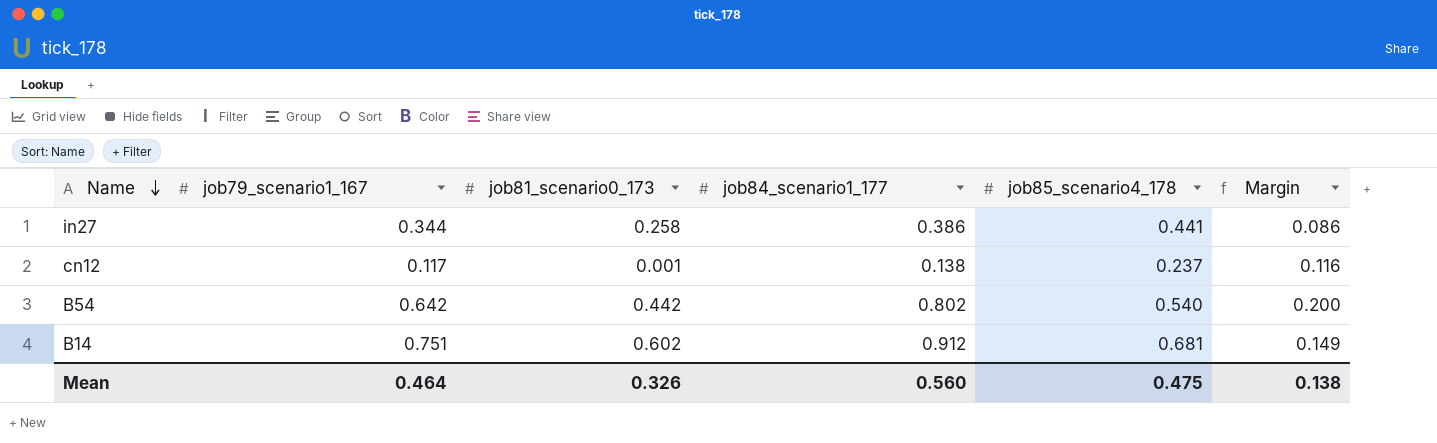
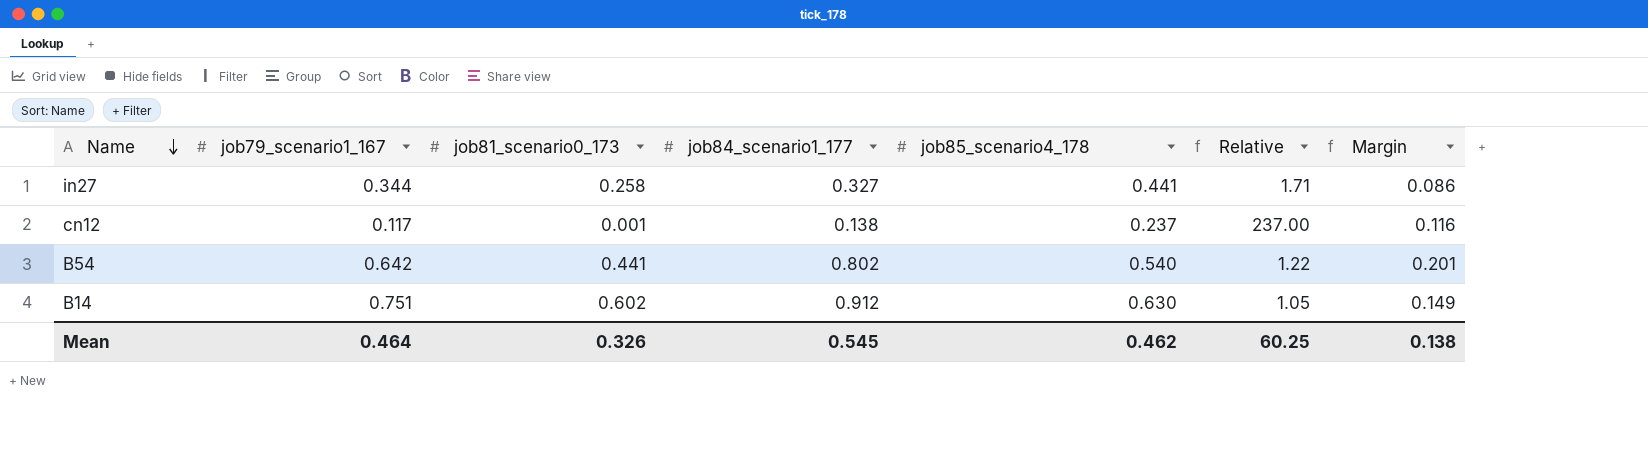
column Relative | formula: none -> [job85_scenario4_178] / [job81_scenario0_173]
in27 | job84_scenario1_177: 0.386 -> 0.327
B54 | job81_scenario0_173: 0.442 -> 0.441
B54 | Margin: 0.200 -> 0.201
B14 | job85_scenario4_178: 0.681 -> 0.630
Mean | job84_scenario1_177: 0.560 -> 0.545
Mean | job85_scenario4_178: 0.475 -> 0.462

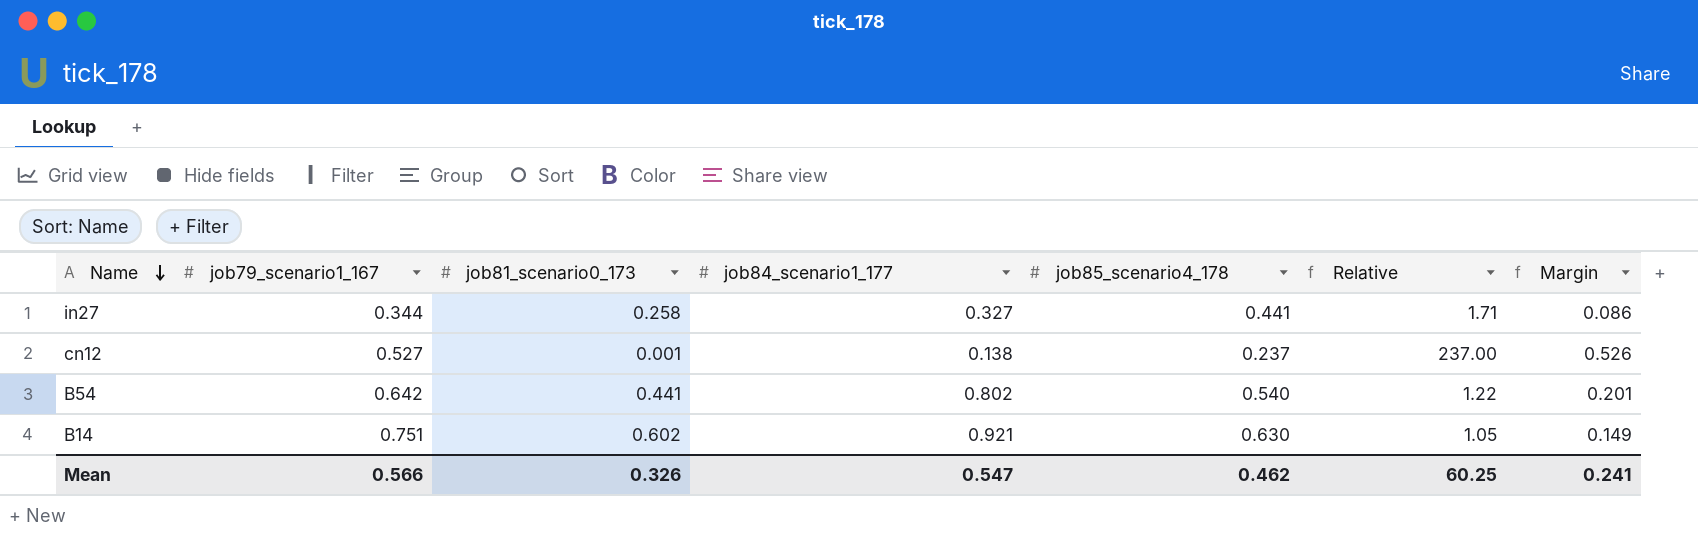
cn12 | job79_scenario1_167: 0.117 -> 0.527
cn12 | Margin: 0.116 -> 0.526
B14 | job84_scenario1_177: 0.912 -> 0.921
Mean | job79_scenario1_167: 0.464 -> 0.566
Mean | job84_scenario1_177: 0.545 -> 0.547
Mean | Margin: 0.138 -> 0.241

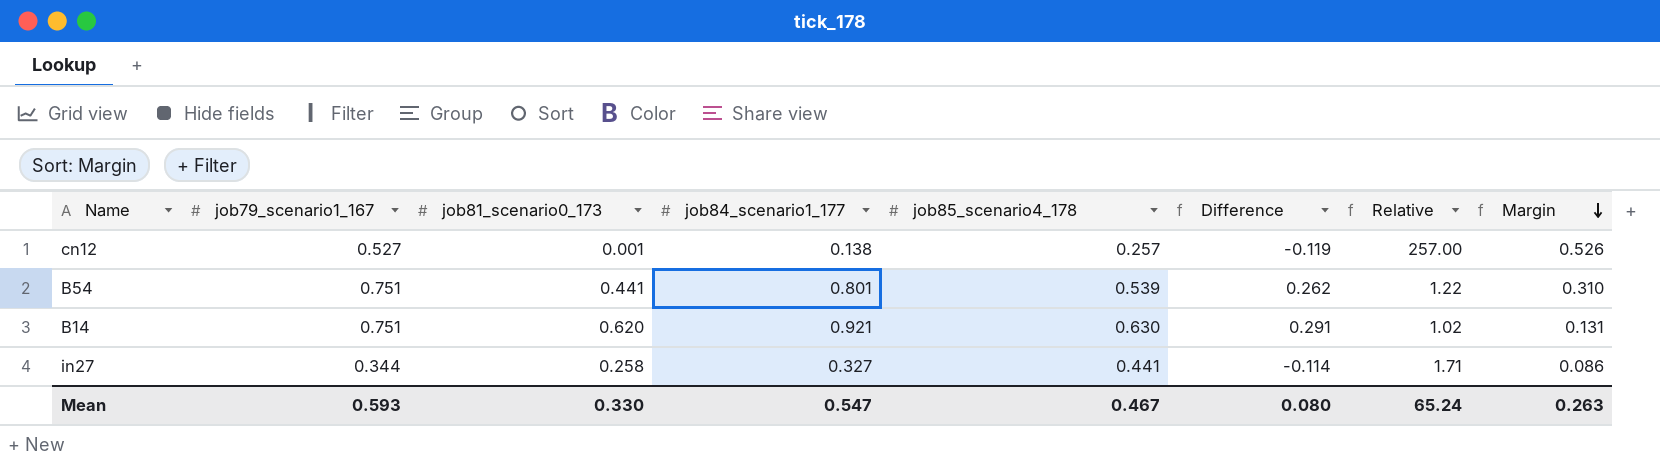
row order: Name descending -> Margin descending
column Difference | formula: none -> [job84_scenario1_177] - [job85_scenario4_178]
cn12 | job85_scenario4_178: 0.237 -> 0.257
cn12 | Relative: 237.00 -> 257.00
B54 | job79_scenario1_167: 0.642 -> 0.751
B54 | job84_scenario1_177: 0.802 -> 0.801
B54 | job85_scenario4_178: 0.540 -> 0.539
B54 | Margin: 0.201 -> 0.310
B14 | job81_scenario0_173: 0.602 -> 0.620
B14 | Relative: 1.05 -> 1.02
B14 | Margin: 0.149 -> 0.131
Mean | job79_scenario1_167: 0.566 -> 0.593
Mean | job81_scenario0_173: 0.326 -> 0.330
Mean | job85_scenario4_178: 0.462 -> 0.467
Mean | Relative: 60.25 -> 65.24
Mean | Margin: 0.241 -> 0.263

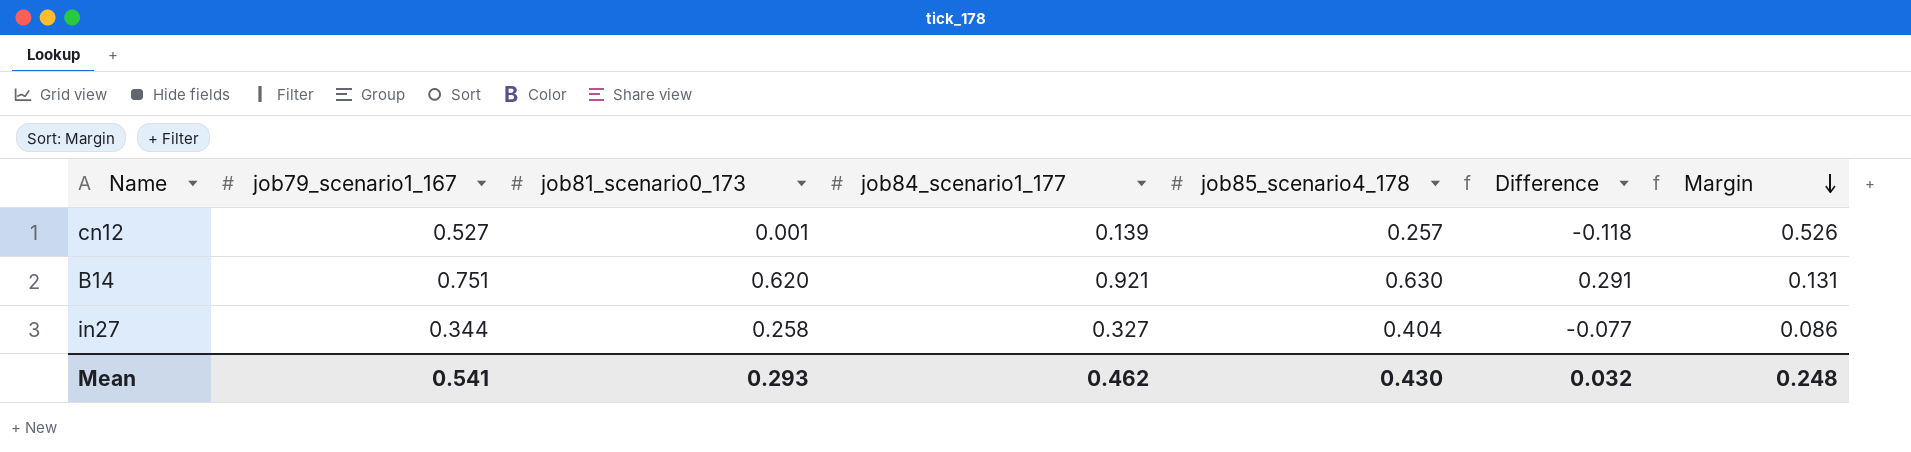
column Relative | formula: [job85_scenario4_178] / [job81_scenario0_173] -> none
row B54: 0.751 | 0.441 | 0.801 | 0.539 | 0.262 | 1.22 | 0.310 -> none
cn12 | job84_scenario1_177: 0.138 -> 0.139
cn12 | Difference: -0.119 -> -0.118
in27 | job85_scenario4_178: 0.441 -> 0.404
in27 | Difference: -0.114 -> -0.077
Mean | job79_scenario1_167: 0.593 -> 0.541
Mean | job81_scenario0_173: 0.330 -> 0.293
Mean | job84_scenario1_177: 0.547 -> 0.462
Mean | job85_scenario4_178: 0.467 -> 0.430
Mean | Difference: 0.080 -> 0.032
Mean | Margin: 0.263 -> 0.248

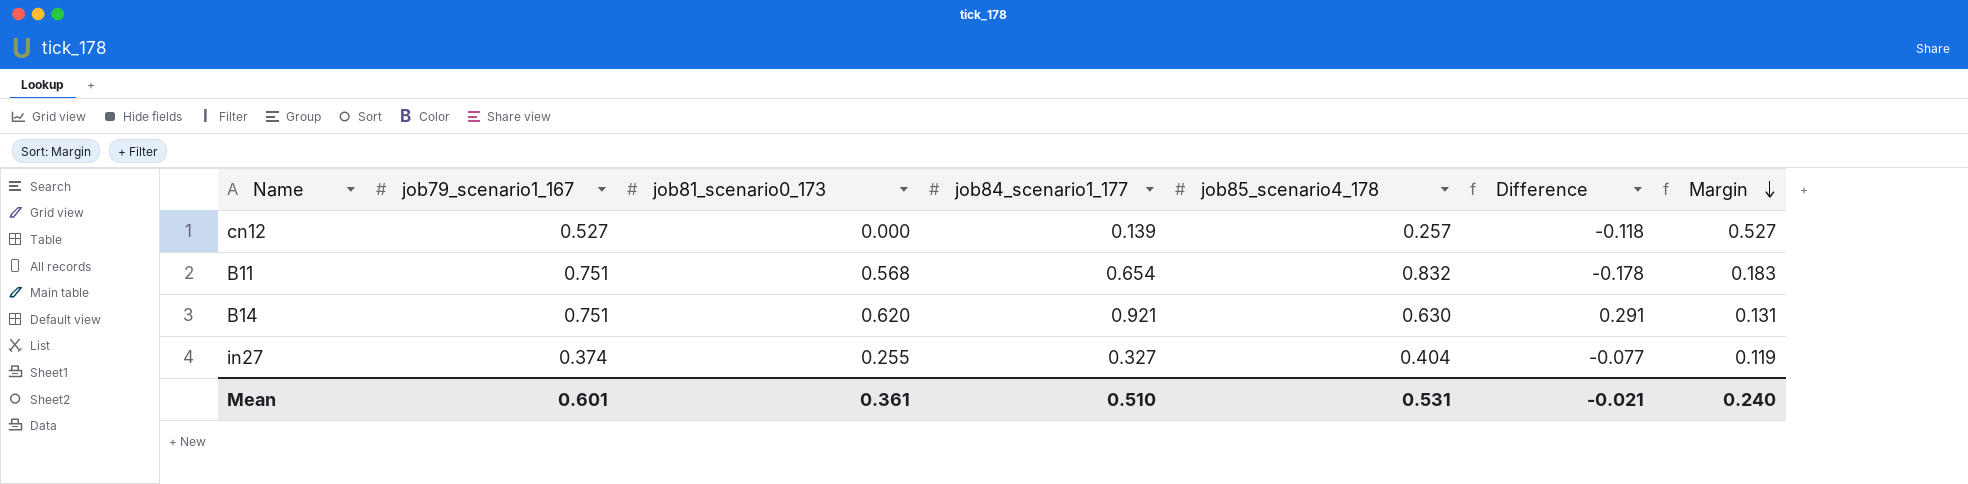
cn12 | job81_scenario0_173: 0.001 -> 0.000
cn12 | Margin: 0.526 -> 0.527
row B11: none -> 0.751 | 0.568 | 0.654 | 0.832 | -0.178 | 0.183
in27 | job79_scenario1_167: 0.344 -> 0.374
in27 | job81_scenario0_173: 0.258 -> 0.255
in27 | Margin: 0.086 -> 0.119
Mean | job79_scenario1_167: 0.541 -> 0.601
Mean | job81_scenario0_173: 0.293 -> 0.361
Mean | job84_scenario1_177: 0.462 -> 0.510
Mean | job85_scenario4_178: 0.430 -> 0.531
Mean | Difference: 0.032 -> -0.021
Mean | Margin: 0.248 -> 0.240

